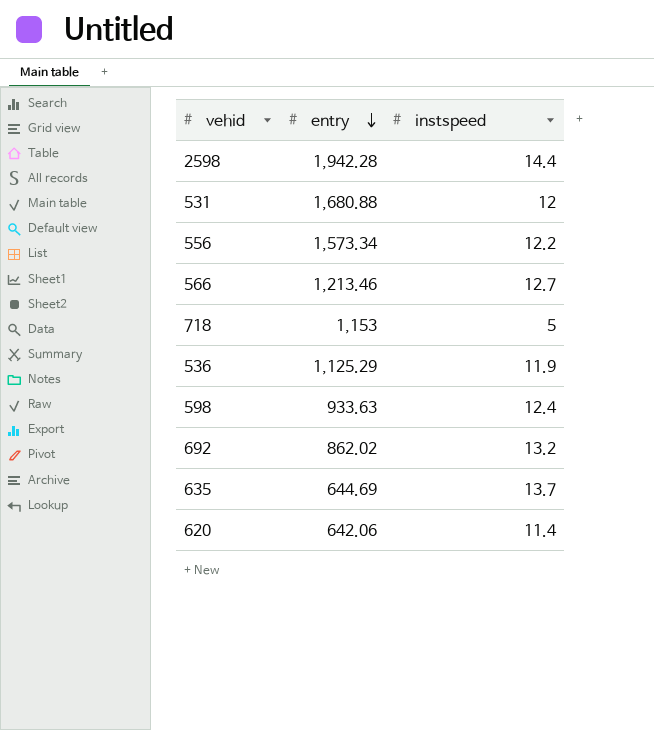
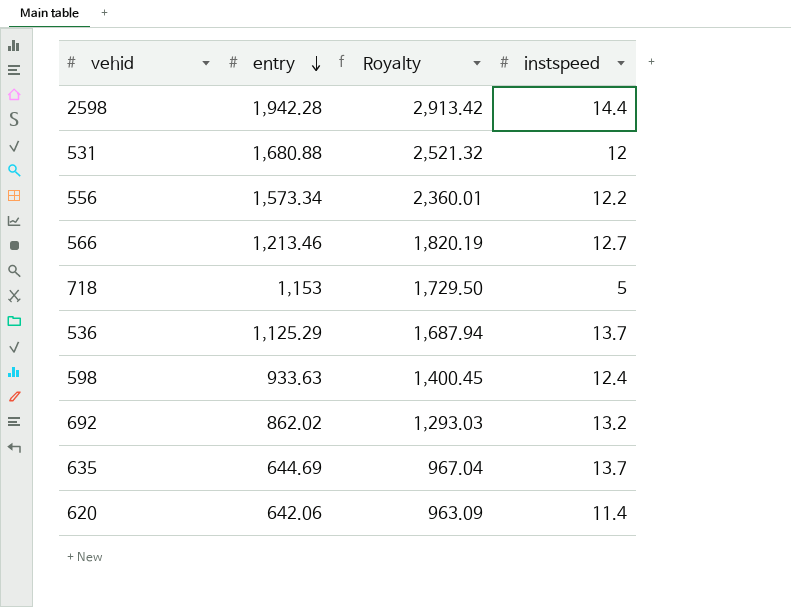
column Royalty | formula: none -> [entry] * 1.5
536 | instspeed: 11.9 -> 13.7

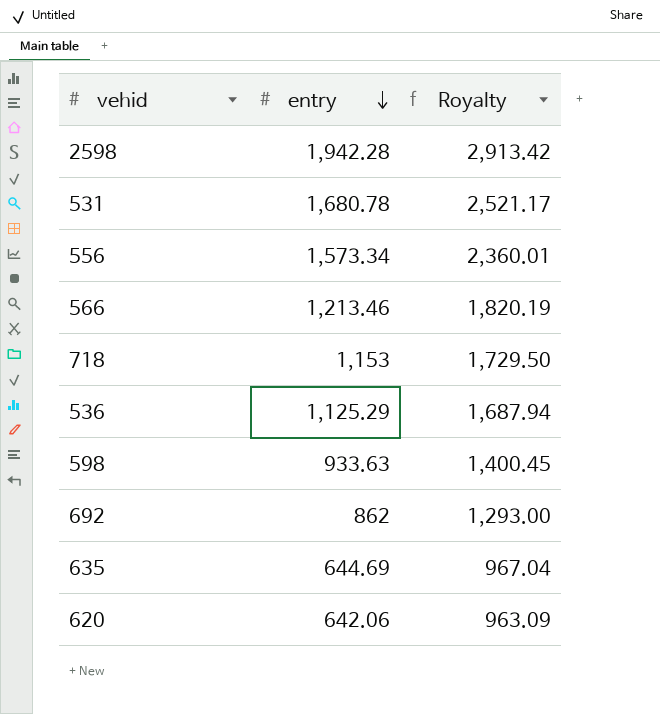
column instspeed | position: 4 -> none
531 | entry: 1,680.88 -> 1,680.78
531 | Royalty: 2,521.32 -> 2,521.17
692 | entry: 862.02 -> 862
692 | Royalty: 1,293.03 -> 1,293.00

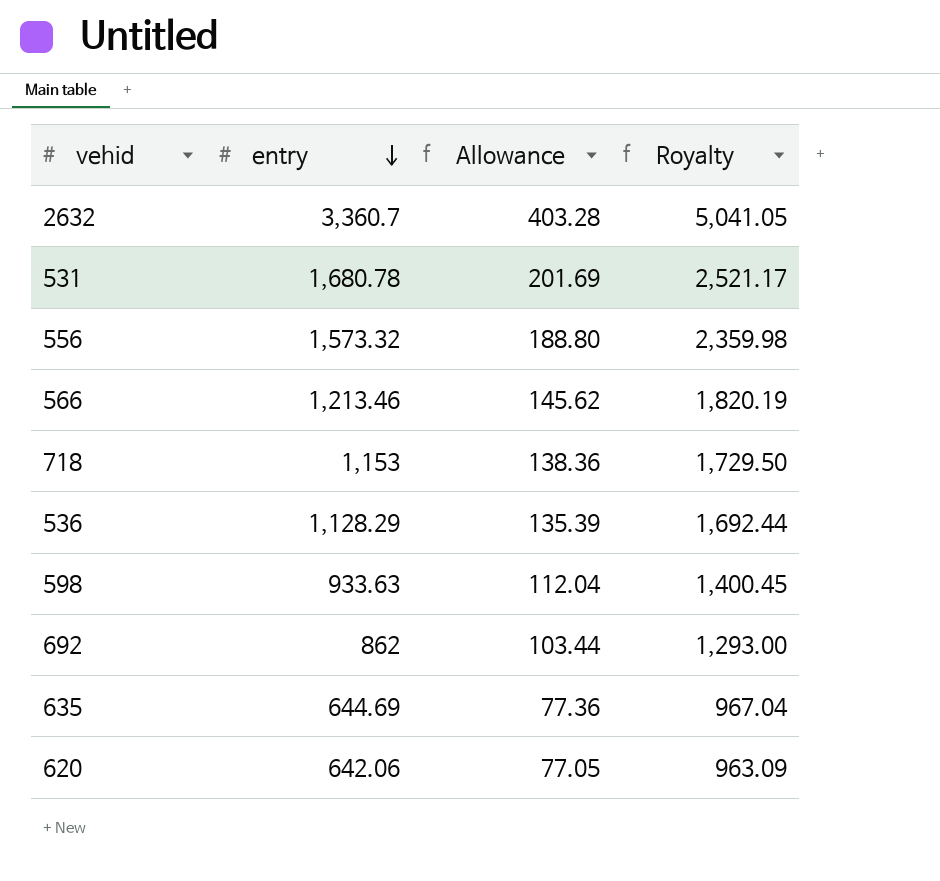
column Allowance | formula: none -> [entry] * 0.12
row 2598: 1,942.28 | 2,913.42 -> none
row 2632: none -> 3,360.7 | 403.28 | 5,041.05
556 | entry: 1,573.34 -> 1,573.32
556 | Royalty: 2,360.01 -> 2,359.98
536 | entry: 1,125.29 -> 1,128.29
536 | Royalty: 1,687.94 -> 1,692.44

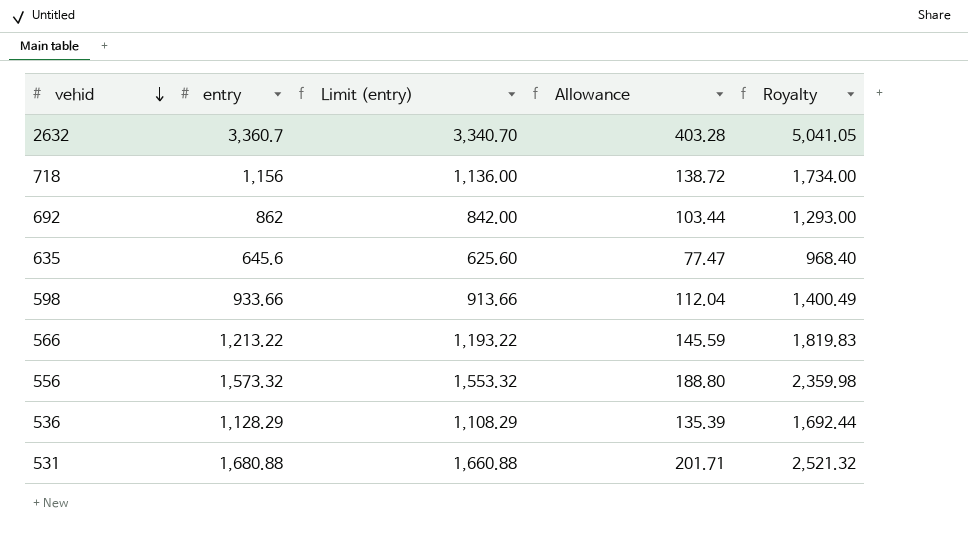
row order: entry descending -> vehid descending
column Limit (entry) | formula: none -> [entry] - 20
row 620: 642.06 | 77.05 | 963.09 -> none
718 | entry: 1,153 -> 1,156
718 | Allowance: 138.36 -> 138.72
718 | Royalty: 1,729.50 -> 1,734.00
635 | entry: 644.69 -> 645.6
635 | Allowance: 77.36 -> 77.47
635 | Royalty: 967.04 -> 968.40
598 | entry: 933.63 -> 933.66
598 | Royalty: 1,400.45 -> 1,400.49
566 | entry: 1,213.46 -> 1,213.22
566 | Allowance: 145.62 -> 145.59
566 | Royalty: 1,820.19 -> 1,819.83
531 | entry: 1,680.78 -> 1,680.88
531 | Allowance: 201.69 -> 201.71
531 | Royalty: 2,521.17 -> 2,521.32

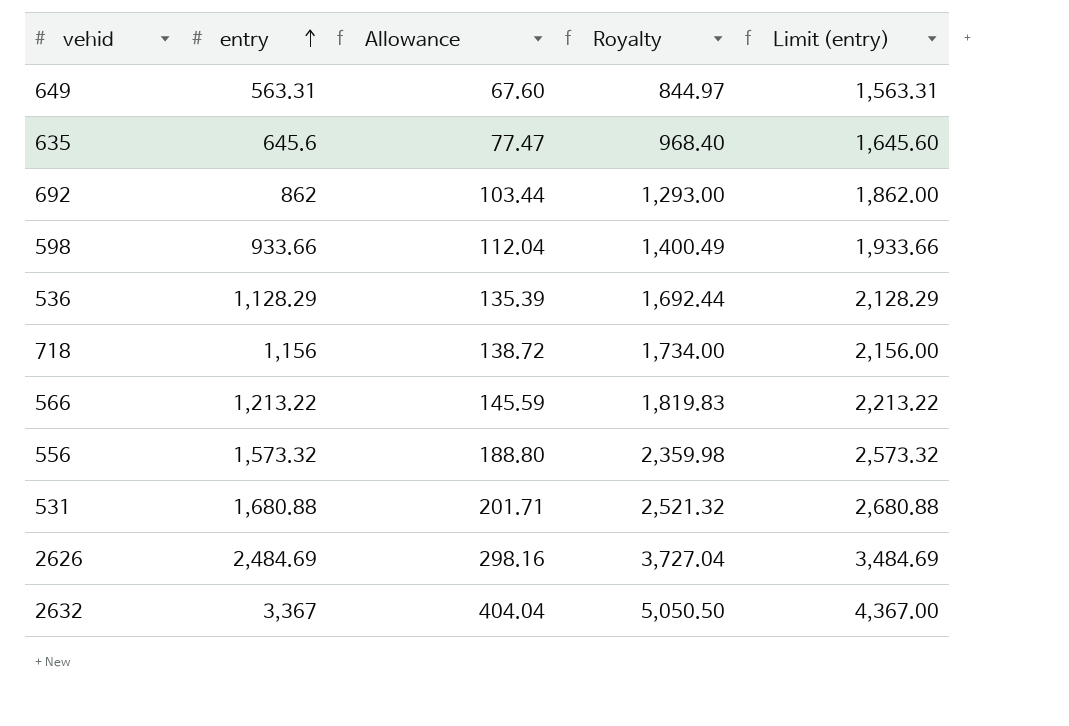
row order: vehid descending -> entry ascending
column Limit (entry) | formula: [entry] - 20 -> [entry] + 1000
column Limit (entry) | position: 3 -> 5
row 649: none -> 563.31 | 67.60 | 844.97 | 1,563.31
row 2626: none -> 2,484.69 | 298.16 | 3,727.04 | 3,484.69
2632 | entry: 3,360.7 -> 3,367
2632 | Allowance: 403.28 -> 404.04
2632 | Royalty: 5,041.05 -> 5,050.50

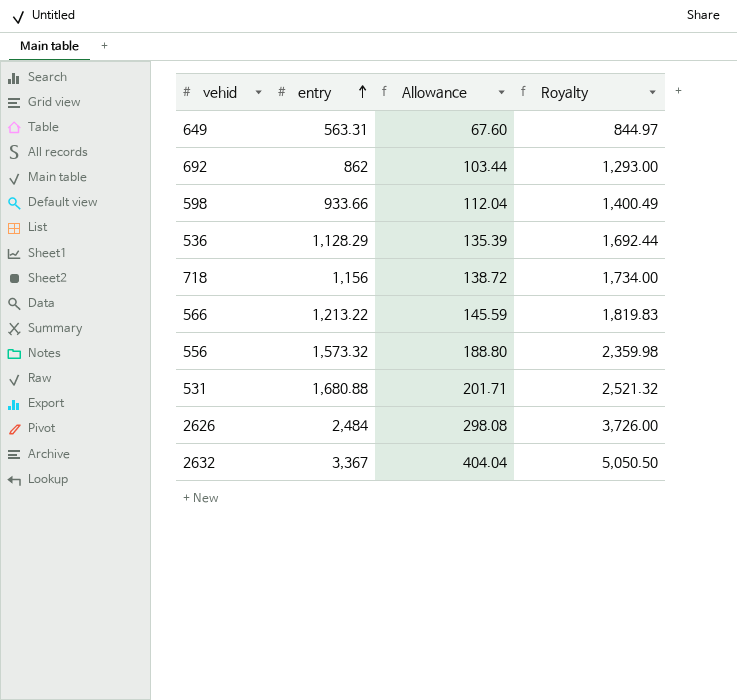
column Limit (entry) | formula: [entry] + 1000 -> none
row 635: 645.6 | 77.47 | 968.40 | 1,645.60 -> none
2626 | entry: 2,484.69 -> 2,484
2626 | Allowance: 298.16 -> 298.08
2626 | Royalty: 3,727.04 -> 3,726.00

